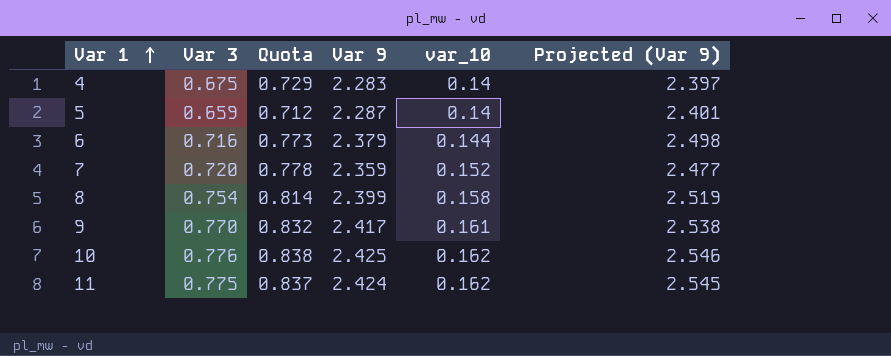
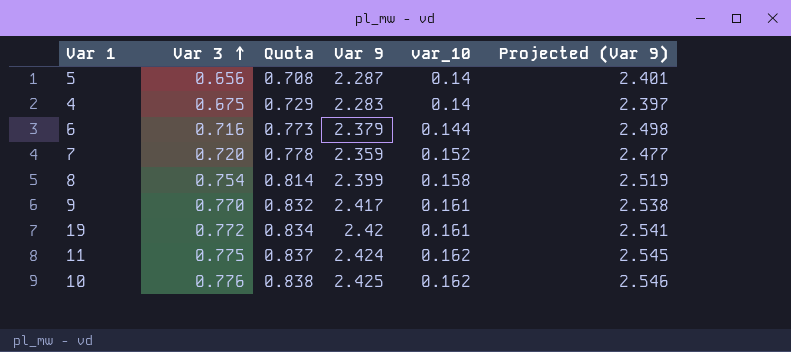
row order: Var 1 ascending -> Var 3 ascending
5 | Var 3: 0.659 -> 0.656
5 | Quota: 0.712 -> 0.708
row 19: none -> 0.772 | 0.834 | 2.42 | 0.161 | 2.541

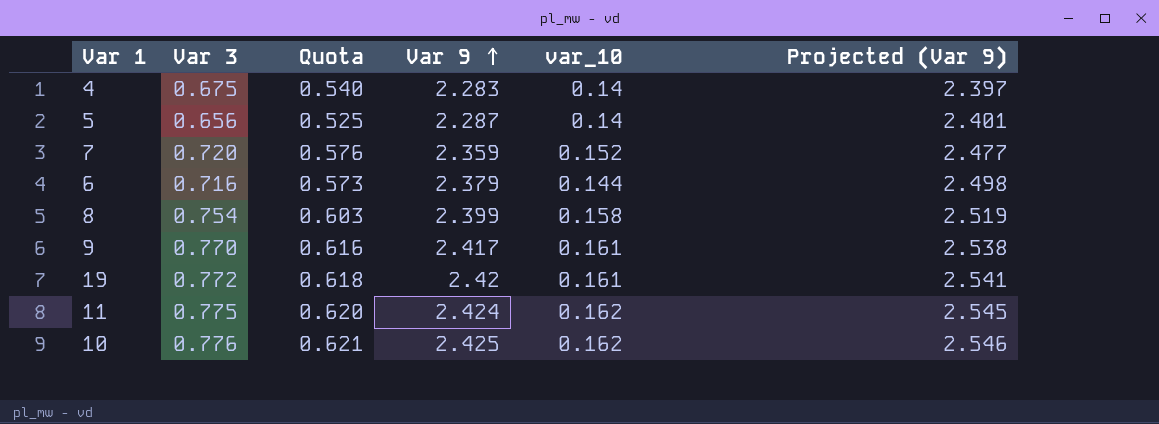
row order: Var 3 ascending -> Var 9 ascending
column Quota | formula: [Var 3] * 1.08 -> [Var 3] * 0.8

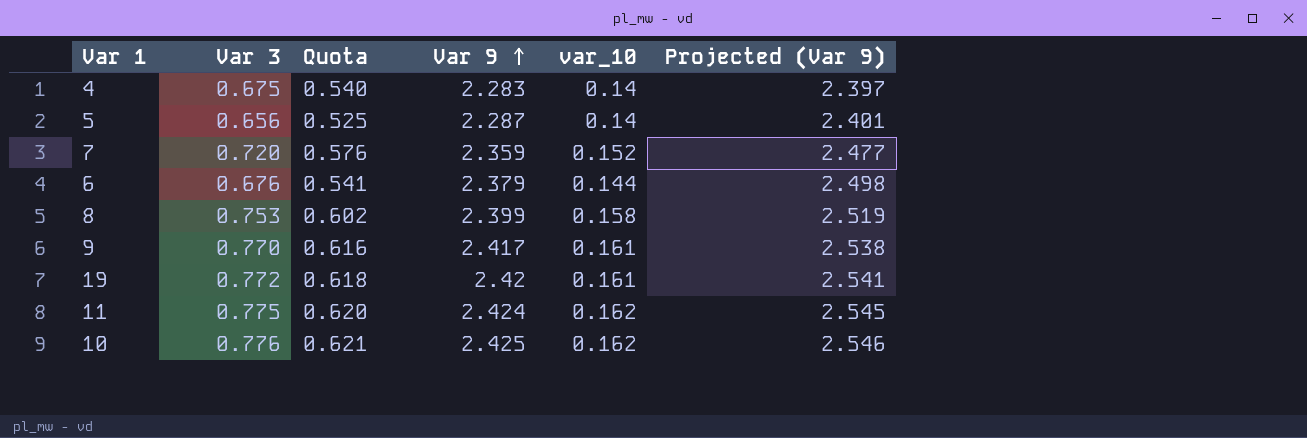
6 | Var 3: 0.716 -> 0.676
6 | Quota: 0.573 -> 0.541
8 | Var 3: 0.754 -> 0.753
8 | Quota: 0.603 -> 0.602

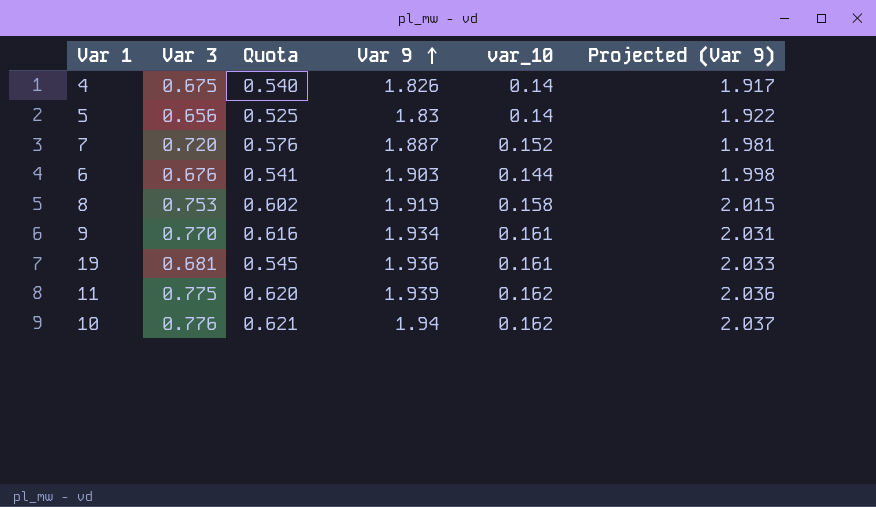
4 | Var 9: 2.283 -> 1.826
4 | Projected (Var 9): 2.397 -> 1.917
5 | Var 9: 2.287 -> 1.83
5 | Projected (Var 9): 2.401 -> 1.922
7 | Var 9: 2.359 -> 1.887
7 | Projected (Var 9): 2.477 -> 1.981
6 | Var 9: 2.379 -> 1.903
6 | Projected (Var 9): 2.498 -> 1.998
8 | Var 9: 2.399 -> 1.919
8 | Projected (Var 9): 2.519 -> 2.015
9 | Var 9: 2.417 -> 1.934
9 | Projected (Var 9): 2.538 -> 2.031
19 | Var 3: 0.772 -> 0.681
19 | Quota: 0.618 -> 0.545
19 | Var 9: 2.42 -> 1.936
19 | Projected (Var 9): 2.541 -> 2.033
11 | Var 9: 2.424 -> 1.939
11 | Projected (Var 9): 2.545 -> 2.036
10 | Var 9: 2.425 -> 1.94
10 | Projected (Var 9): 2.546 -> 2.037

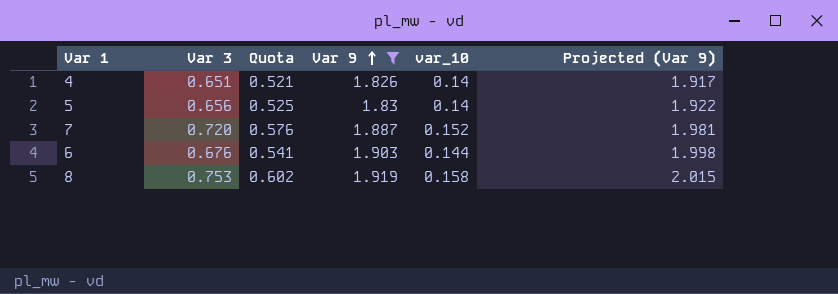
filter: none -> Var 9 <= 1.919
4 | Var 3: 0.675 -> 0.651
4 | Quota: 0.540 -> 0.521

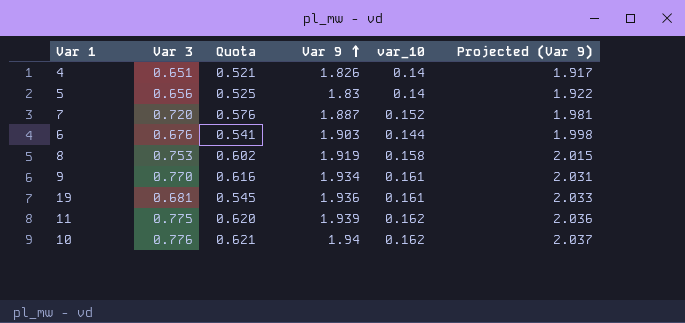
filter: Var 9 <= 1.919 -> none

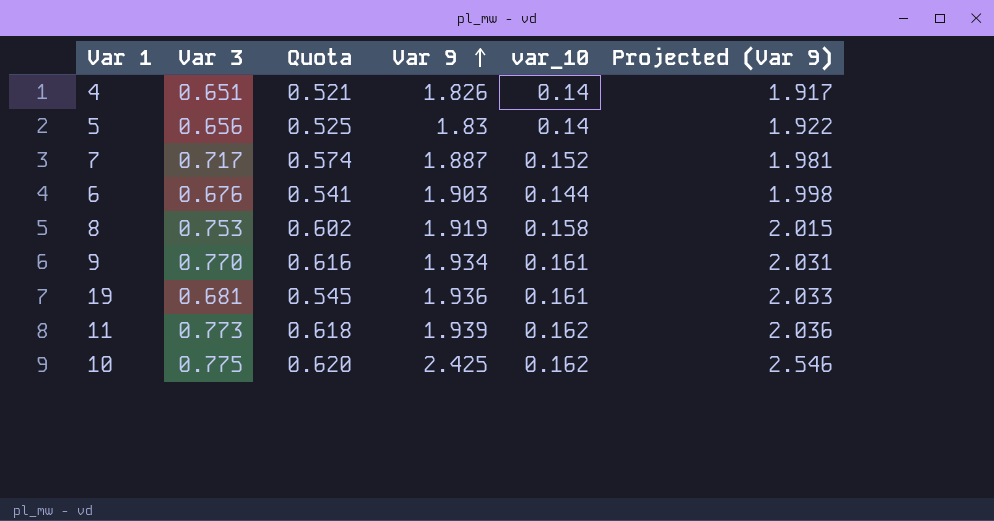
7 | Var 3: 0.720 -> 0.717
7 | Quota: 0.576 -> 0.574
11 | Var 3: 0.775 -> 0.773
11 | Quota: 0.620 -> 0.618
10 | Var 3: 0.776 -> 0.775
10 | Quota: 0.621 -> 0.620
10 | Var 9: 1.94 -> 2.425
10 | Projected (Var 9): 2.037 -> 2.546

